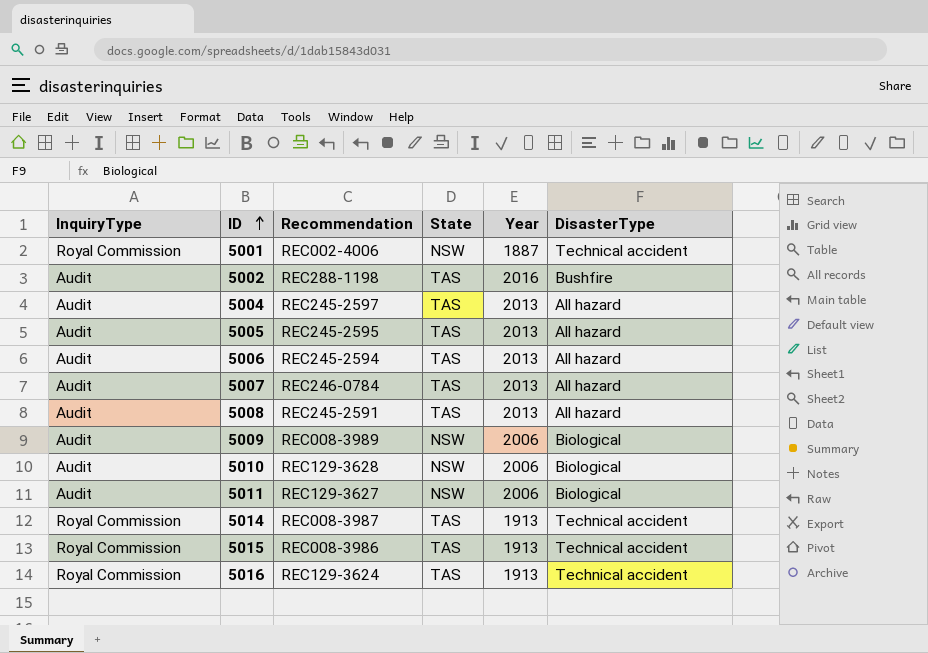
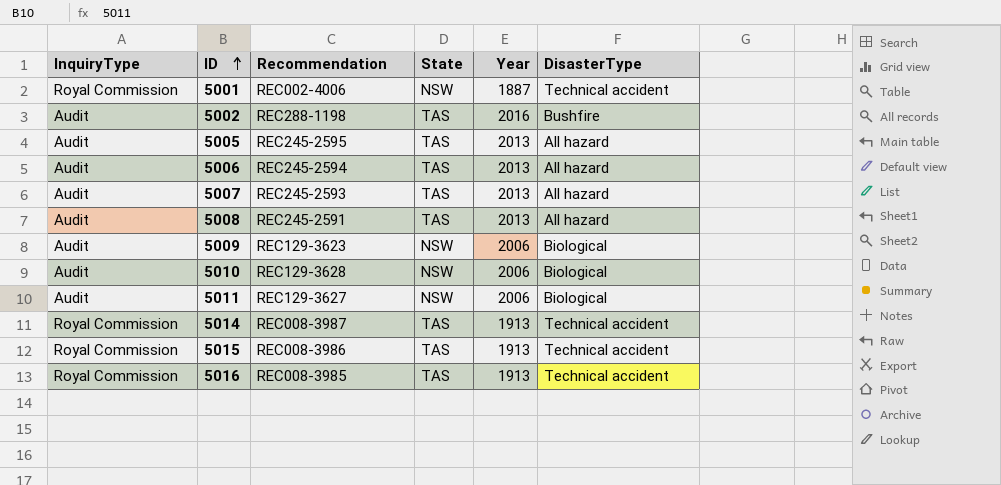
row 5004: Audit | REC245-2597 | TAS | 2013 | All hazard -> none
5007 | Recommendation: REC246-0784 -> REC245-2593
5009 | Recommendation: REC008-3989 -> REC129-3623
5016 | Recommendation: REC129-3624 -> REC008-3985

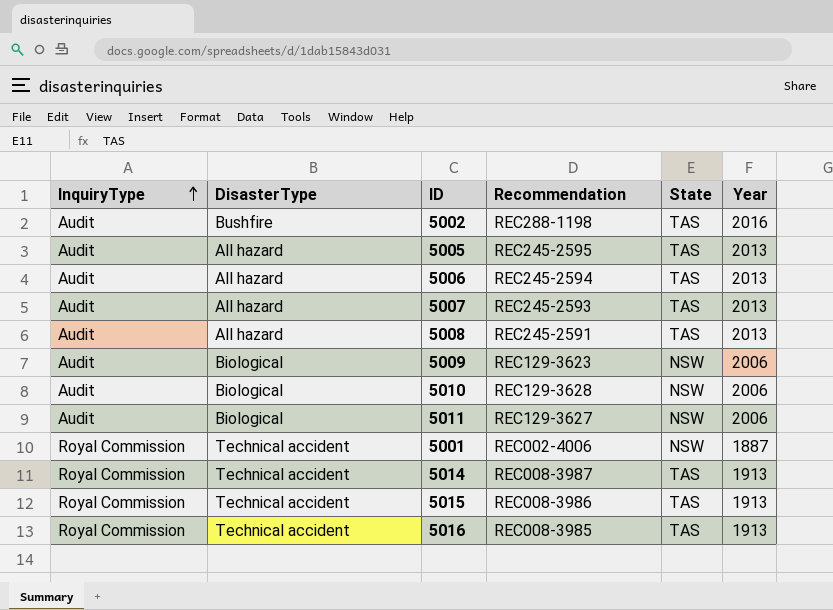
row order: ID ascending -> InquiryType ascending
column DisasterType | position: 6 -> 2

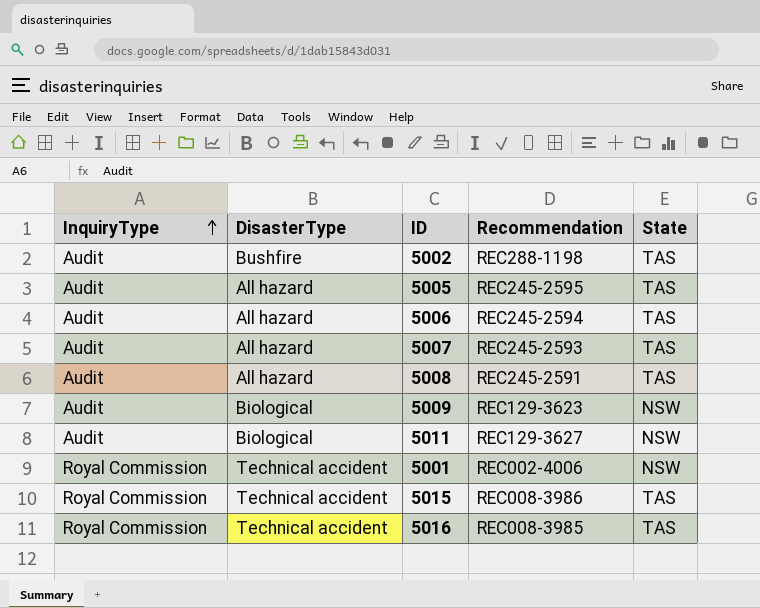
column Year | position: 6 -> none
row 5010: Audit | Biological | REC129-3628 | NSW | 2006 -> none
row 5014: Royal Commission | Technical accident | REC008-3987 | TAS | 1913 -> none

